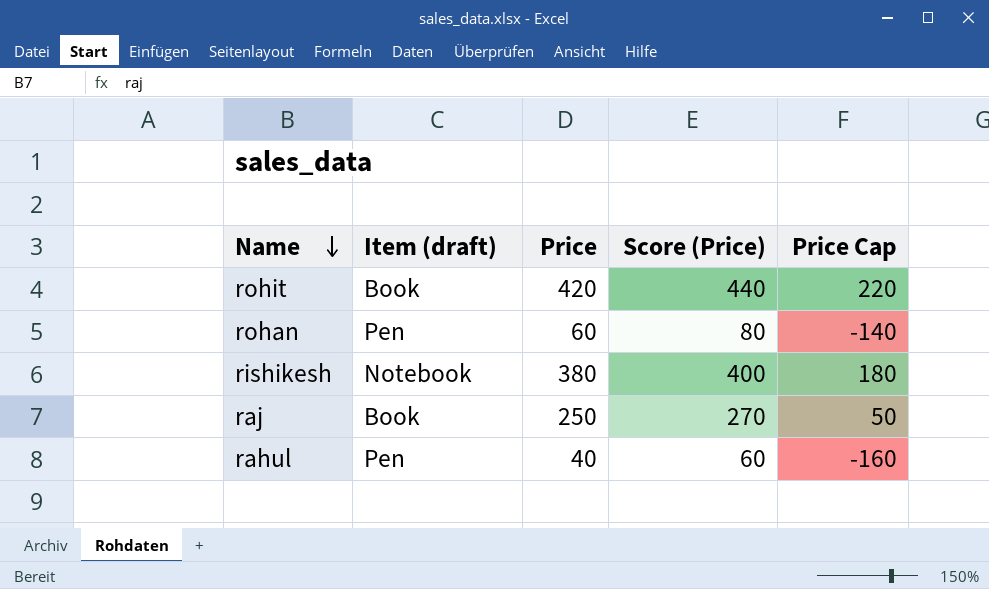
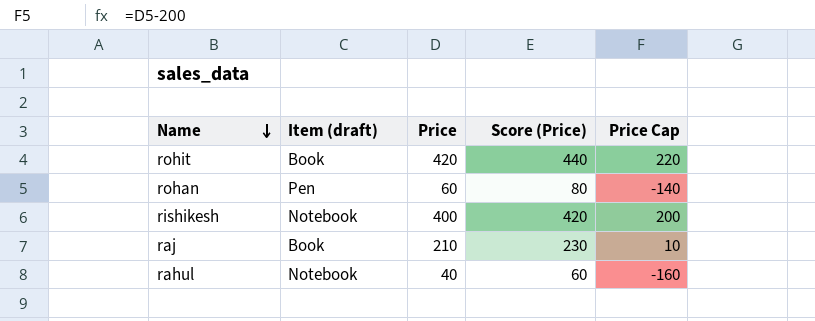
rishikesh | Price: 380 -> 400
rishikesh | Score (Price): 400 -> 420
rishikesh | Price Cap: 180 -> 200
raj | Price: 250 -> 210
raj | Score (Price): 270 -> 230
raj | Price Cap: 50 -> 10
rahul | Item (draft): Pen -> Notebook

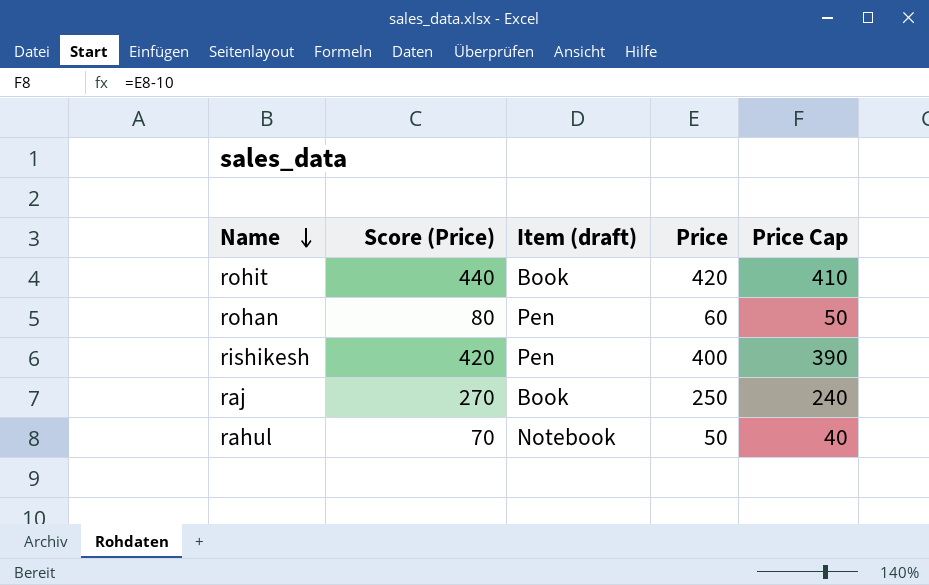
column Score (Price) | position: 4 -> 2
column Price Cap | formula: [Price] - 200 -> [Price] - 10
rishikesh | Item (draft): Notebook -> Pen
raj | Score (Price): 230 -> 270
raj | Price: 210 -> 250
rahul | Score (Price): 60 -> 70
rahul | Price: 40 -> 50

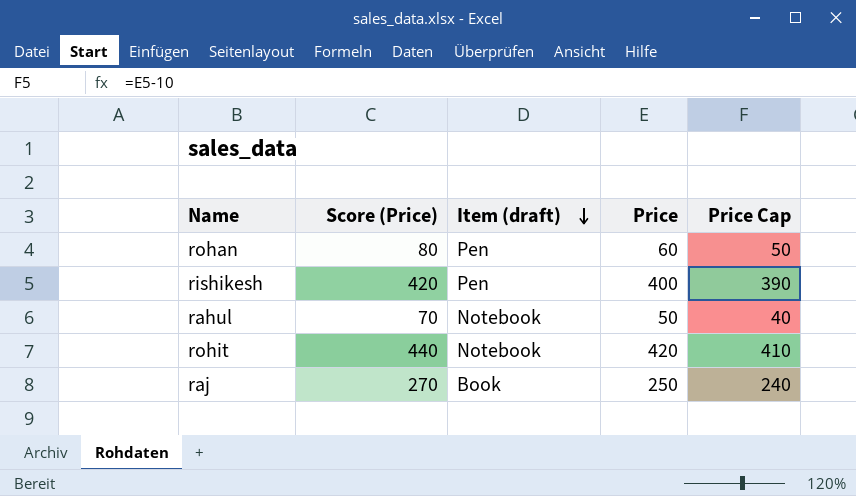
row order: Name descending -> Item (draft) descending
rohit | Item (draft): Book -> Notebook

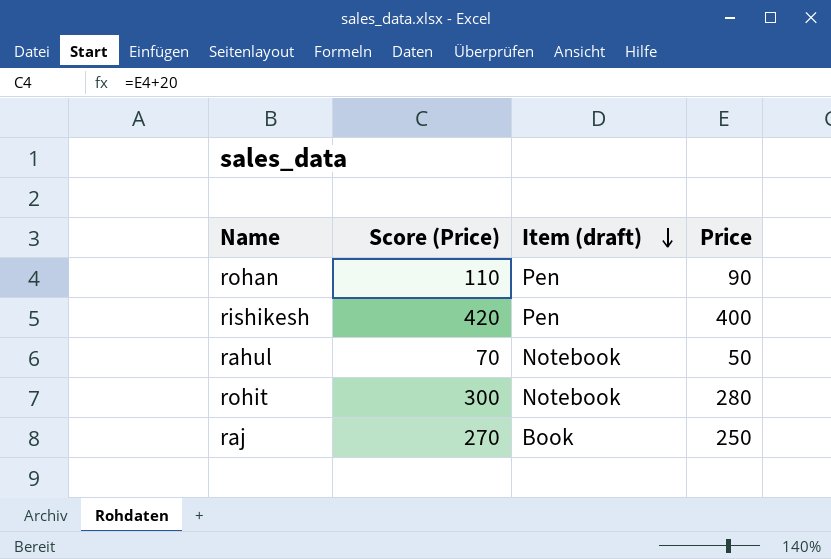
column Price Cap | formula: [Price] - 10 -> none
rohan | Score (Price): 80 -> 110
rohan | Price: 60 -> 90
rohit | Score (Price): 440 -> 300
rohit | Price: 420 -> 280

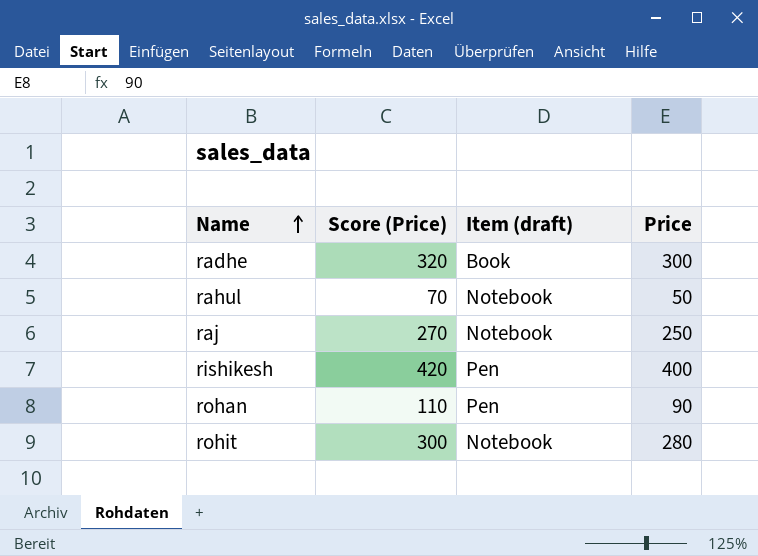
row order: Item (draft) descending -> Name ascending
row radhe: none -> 320 | Book | 300
raj | Item (draft): Book -> Notebook

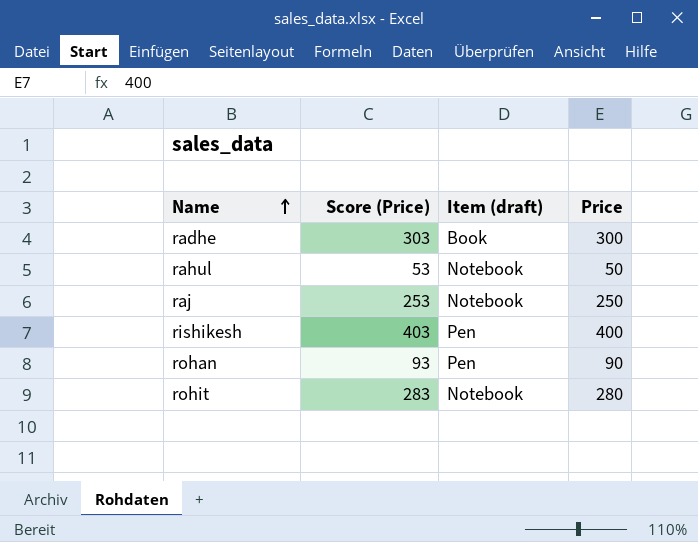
column Score (Price) | formula: [Price] + 20 -> [Price] + 3

